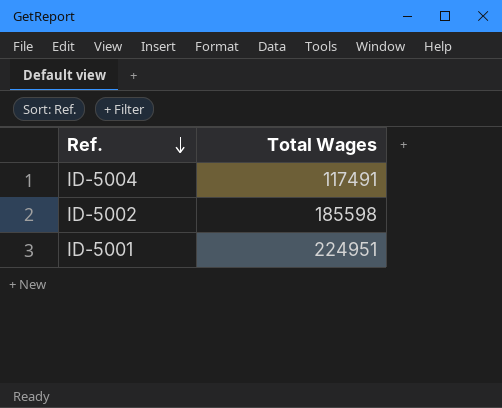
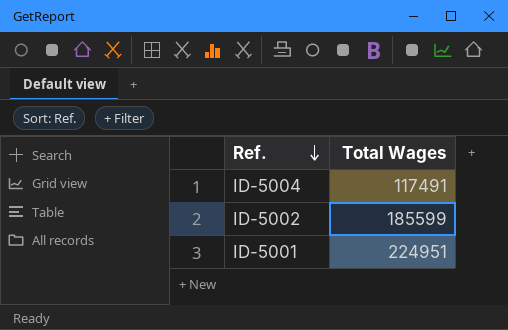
ID-5002 | Total Wages: 185598 -> 185599

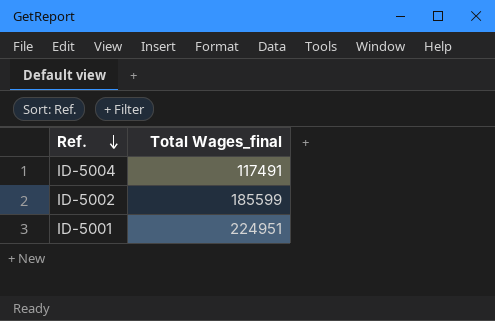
column name: Total Wages -> Total Wages_final

